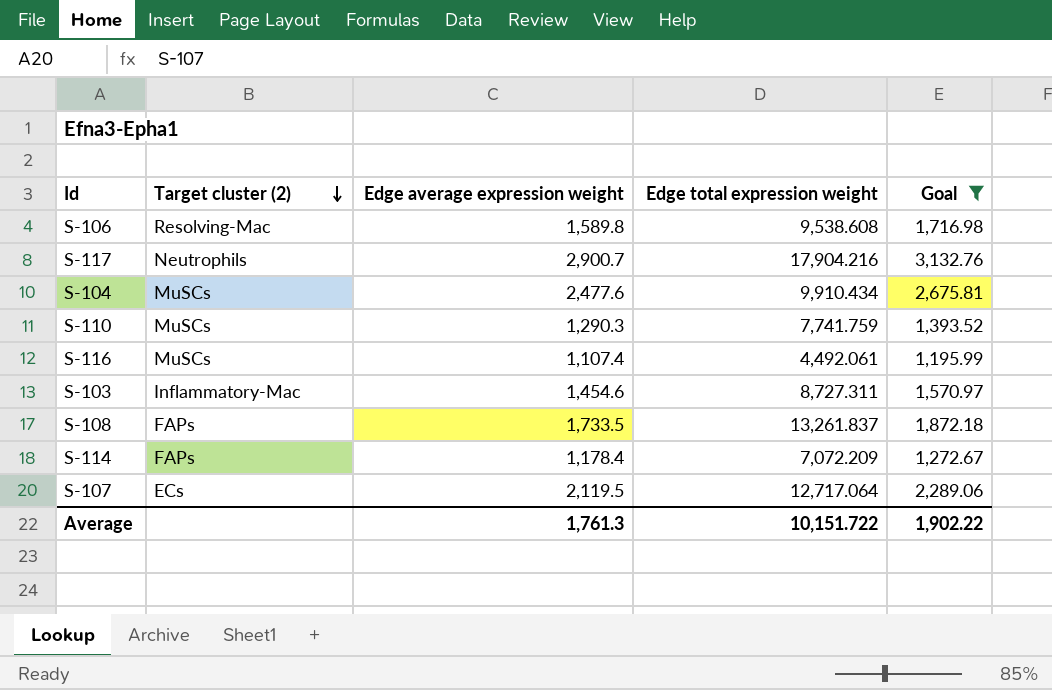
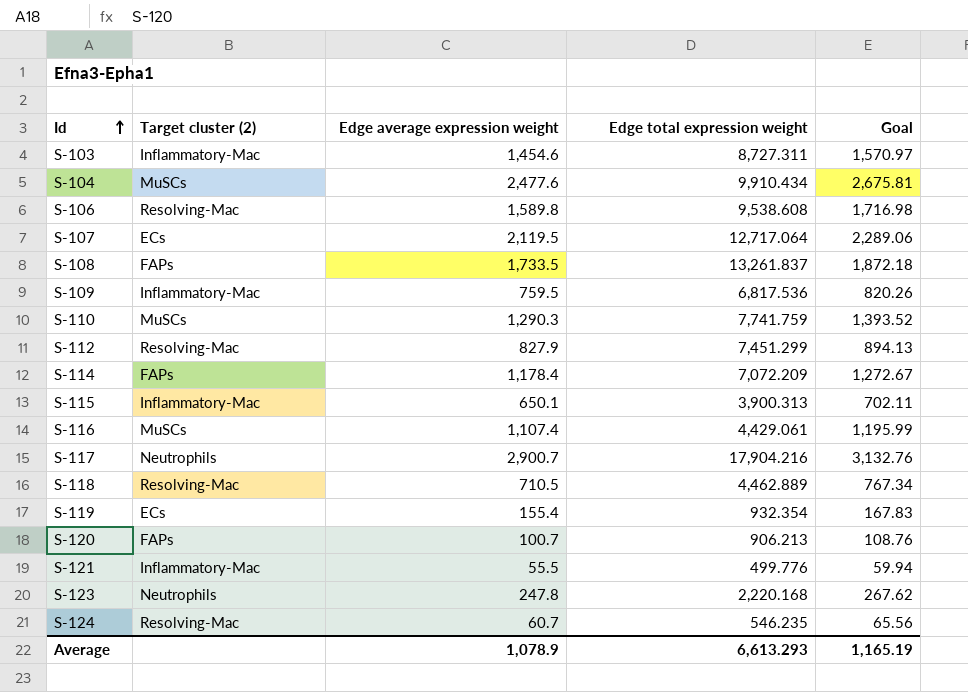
filter: Goal >= 1,195.99 -> none
row order: Target cluster (2) descending -> Id ascending
S-116 | Edge total expression weight: 4,492.061 -> 4,429.061
Average | Edge average expression weight: 1,761.3 -> 1,078.9
Average | Edge total expression weight: 10,151.722 -> 6,613.293
Average | Goal: 1,902.22 -> 1,165.19

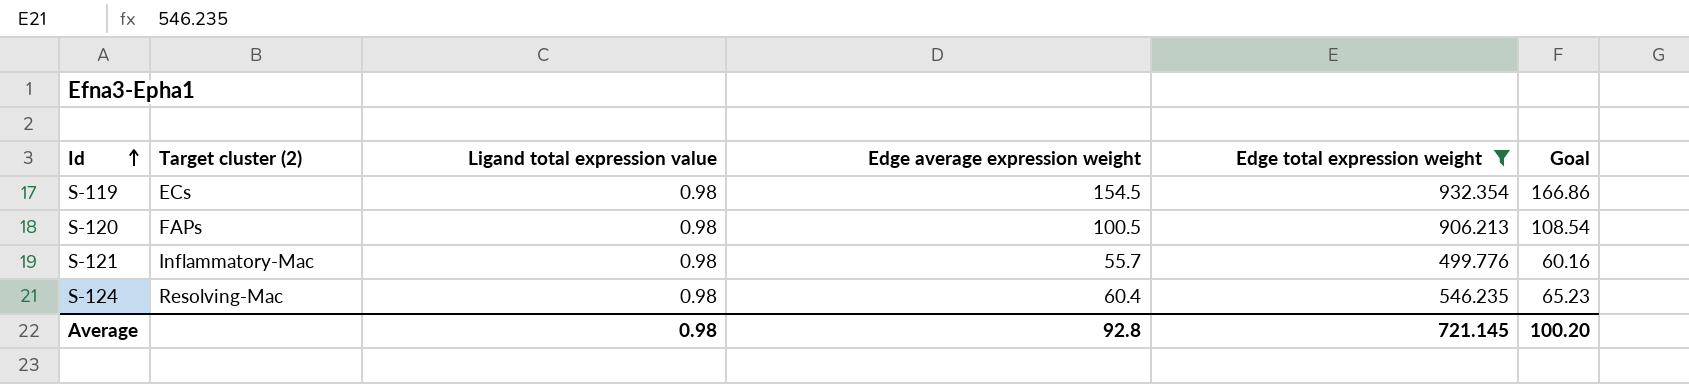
filter: none -> Edge total expression weight <= 932.354
column Ligand total expression value | position: none -> 3
S-119 | Edge average expression weight: 155.4 -> 154.5
S-119 | Goal: 167.83 -> 166.86
S-120 | Edge average expression weight: 100.7 -> 100.5
S-120 | Goal: 108.76 -> 108.54
S-121 | Edge average expression weight: 55.5 -> 55.7
S-121 | Goal: 59.94 -> 60.16
S-124 | Edge average expression weight: 60.7 -> 60.4
S-124 | Goal: 65.56 -> 65.23
Average | Edge average expression weight: 1,078.9 -> 92.8
Average | Edge total expression weight: 6,613.293 -> 721.145
Average | Goal: 1,165.19 -> 100.20

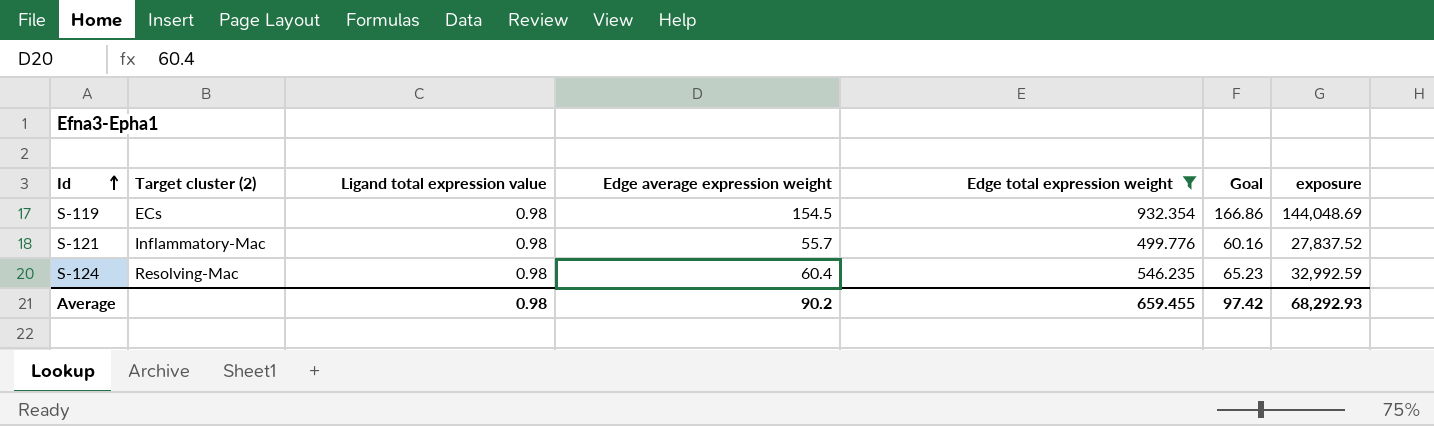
column exposure | formula: none -> [Edge average expression weight] * [Edge total expression weight]
row S-120: FAPs | 0.98 | 100.5 | 906.213 | 108.54 -> none
Average | Edge average expression weight: 92.8 -> 90.2
Average | Edge total expression weight: 721.145 -> 659.455
Average | Goal: 100.20 -> 97.42

